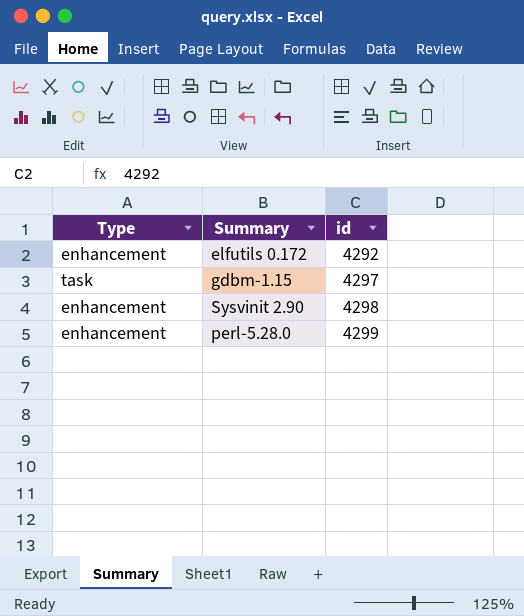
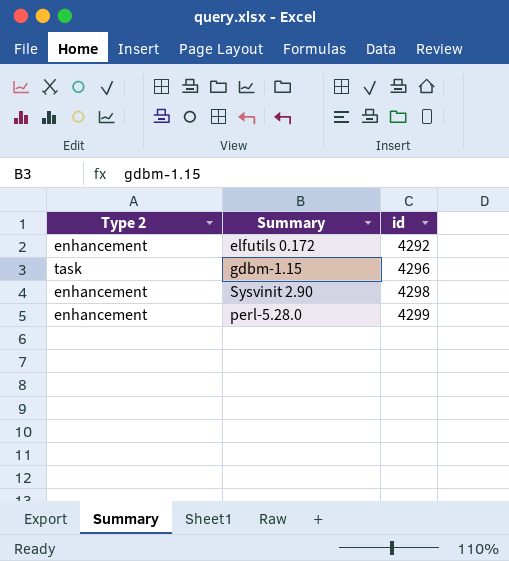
column name: Type -> Type 2
gdbm-1.15 | id: 4297 -> 4296

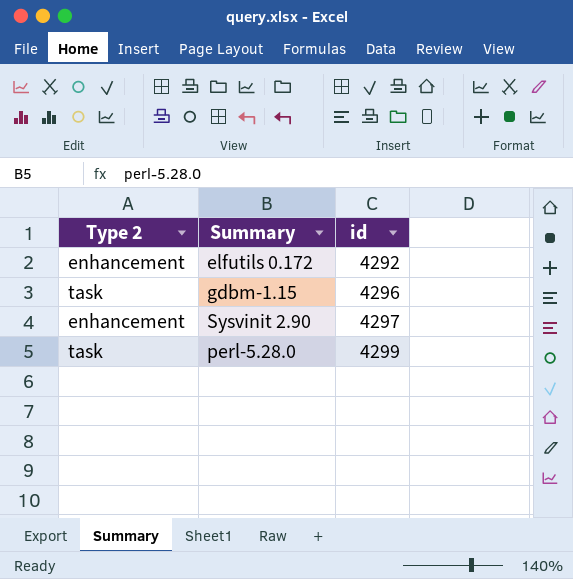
Sysvinit 2.90 | id: 4298 -> 4297
perl-5.28.0 | Type 2: enhancement -> task

